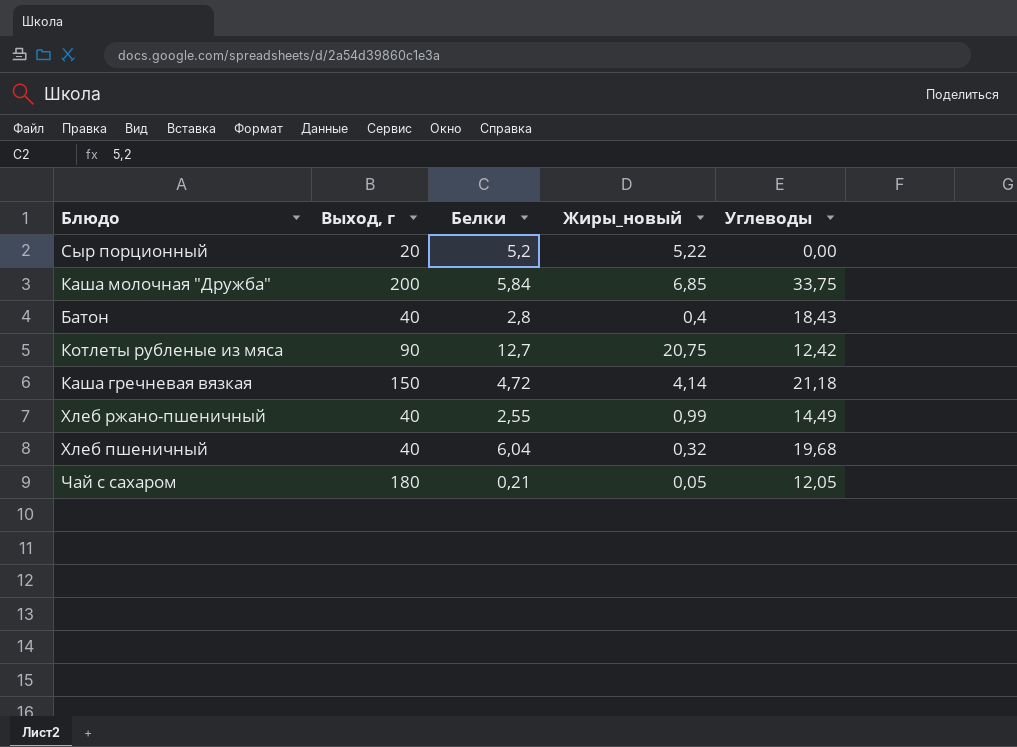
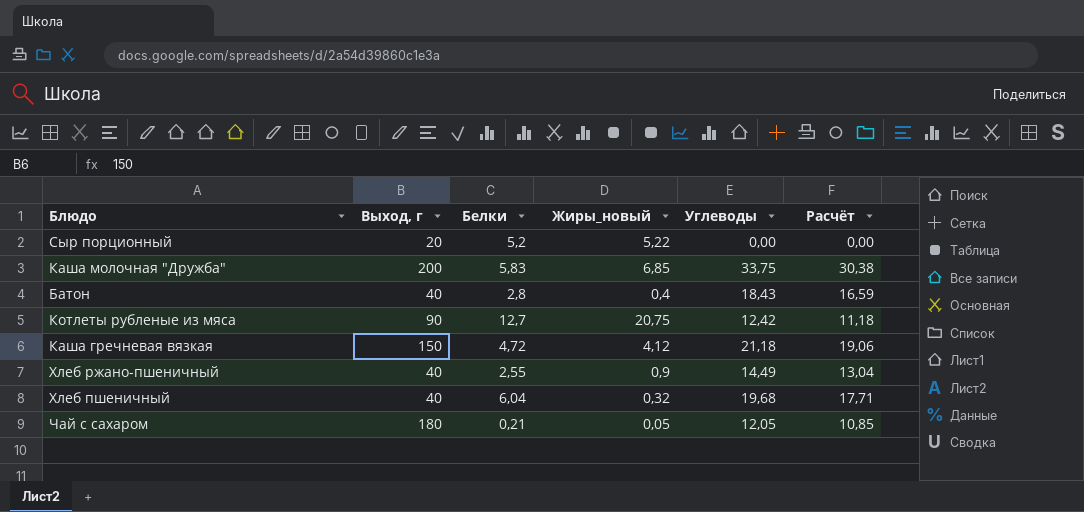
column Расчёт | formula: none -> [Углеводы] * 0,9
Каша молочная "Дружба" | Белки: 5,84 -> 5,83
Каша гречневая вязкая | Жиры_новый: 4,14 -> 4,12
Хлеб ржано-пшеничный | Жиры_новый: 0,99 -> 0,9

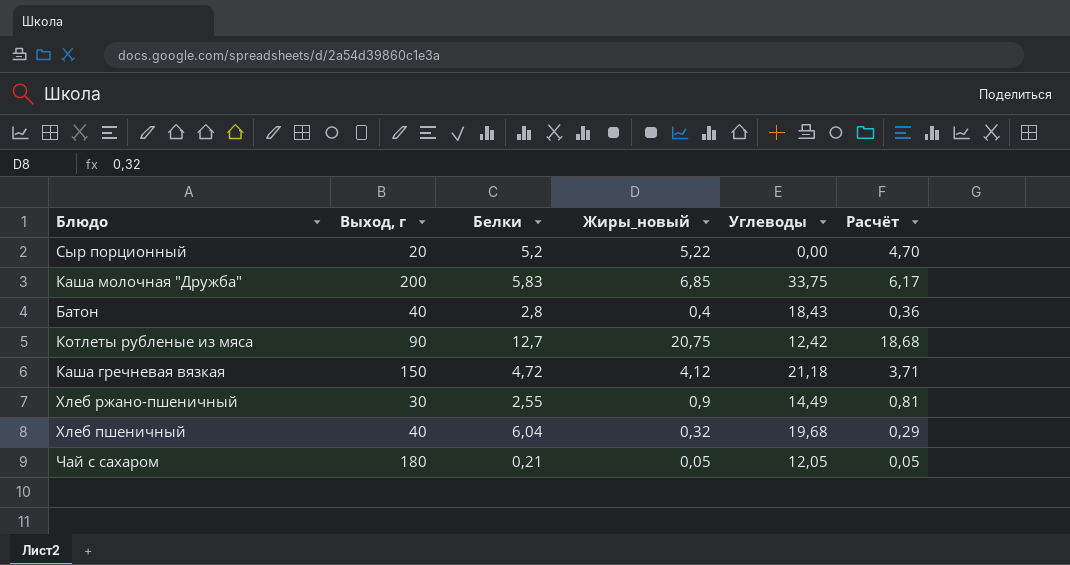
column Расчёт | formula: [Углеводы] * 0,9 -> [Жиры_новый] * 0,9
Хлеб ржано-пшеничный | Выход, г: 40 -> 30

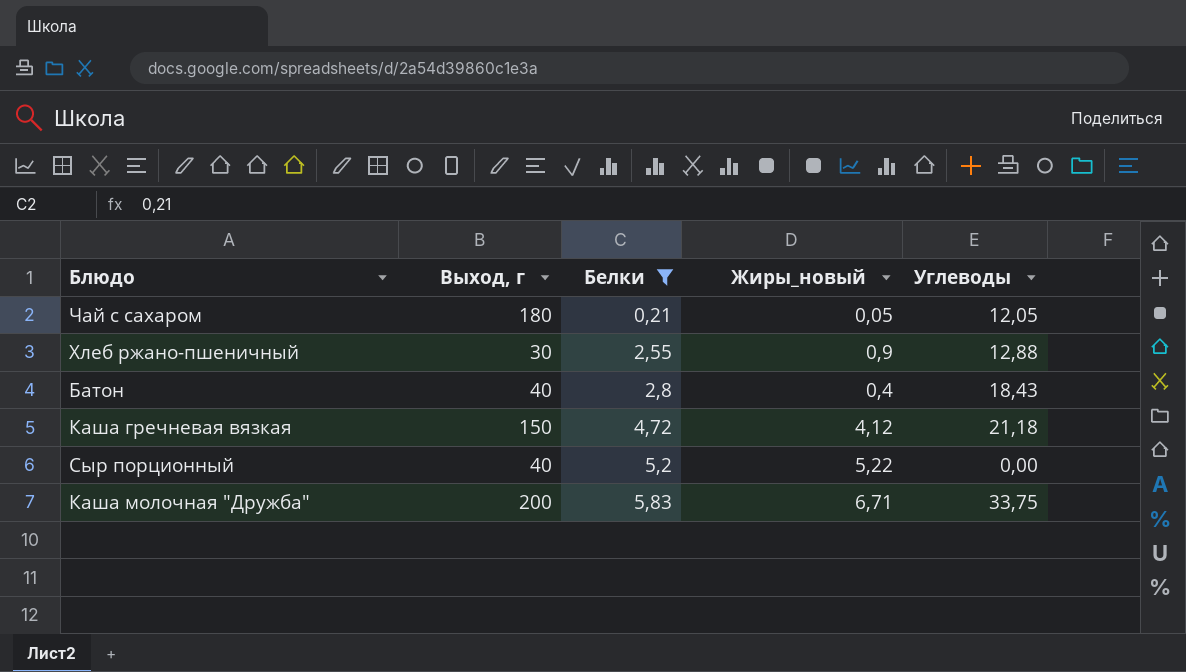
filter: none -> Белки <= 5,83
row order: none -> Белки ascending
column Расчёт | formula: [Жиры_новый] * 0,9 -> none
Хлеб ржано-пшеничный | Углеводы: 14,49 -> 12,88
Сыр порционный | Выход, г: 20 -> 40
Каша молочная "Дружба" | Жиры_новый: 6,85 -> 6,71

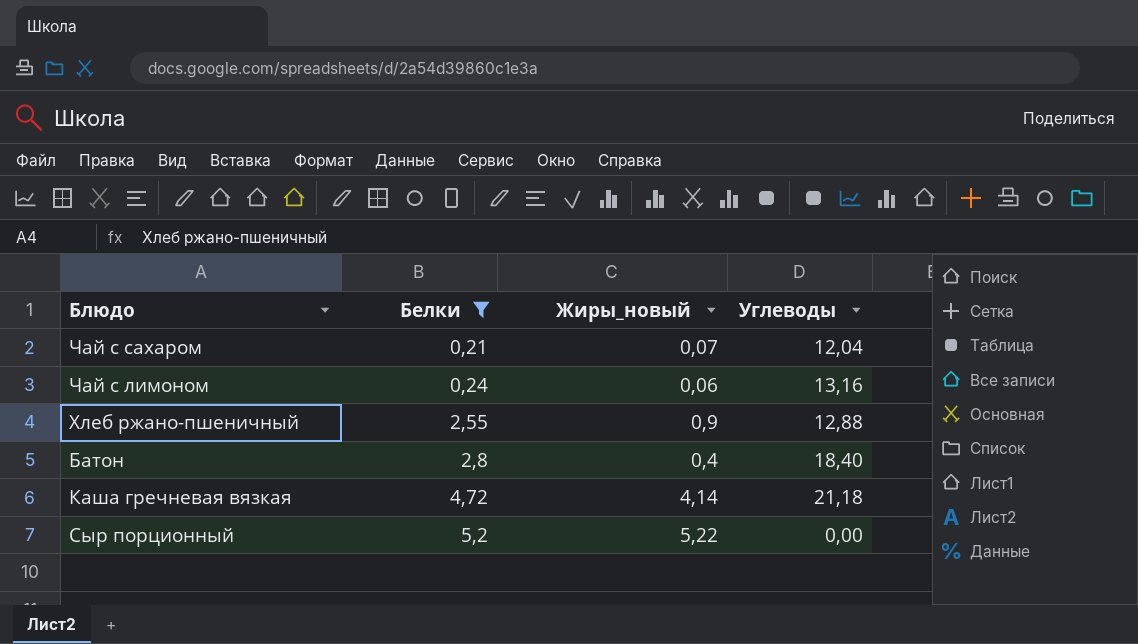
column Выход, г | position: 2 -> none
row Каша молочная "Дружба": 200 | 5,83 | 6,71 | 33,75 -> none
Чай с сахаром | Жиры_новый: 0,05 -> 0,07
Чай с сахаром | Углеводы: 12,05 -> 12,04
row Чай с лимоном: none -> 0,24 | 0,06 | 13,16
Батон | Углеводы: 18,43 -> 18,40
Каша гречневая вязкая | Жиры_новый: 4,12 -> 4,14

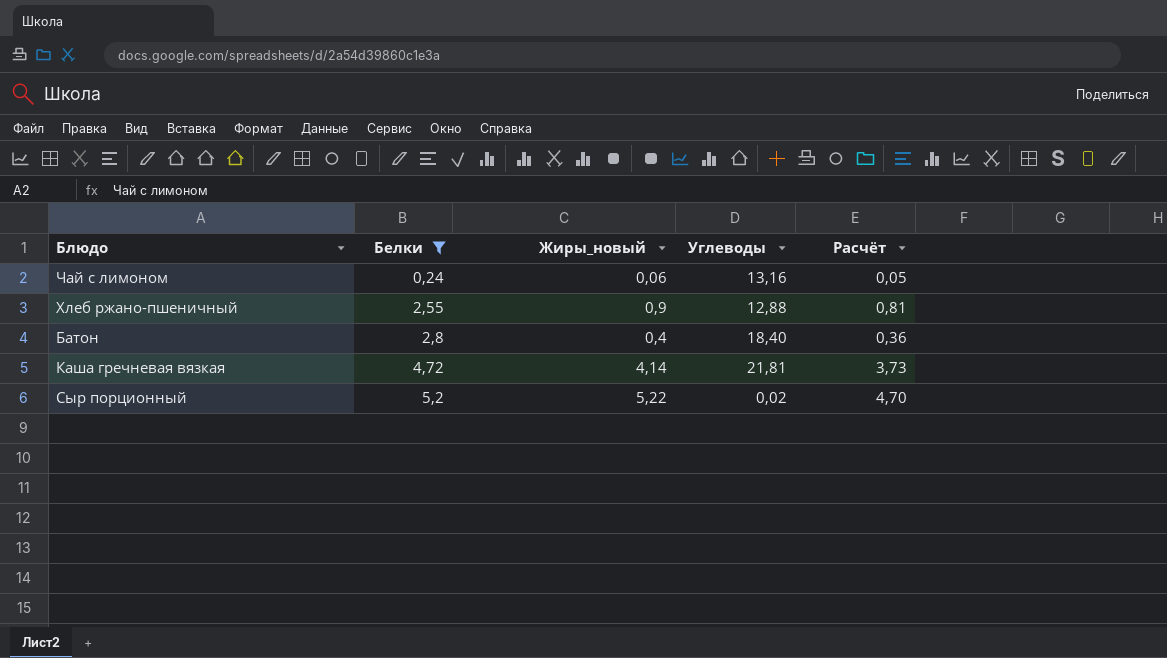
column Расчёт | formula: none -> [Жиры_новый] * 0,9
row Чай с сахаром: 0,21 | 0,07 | 12,04 -> none
Каша гречневая вязкая | Углеводы: 21,18 -> 21,81
Сыр порционный | Углеводы: 0,00 -> 0,02

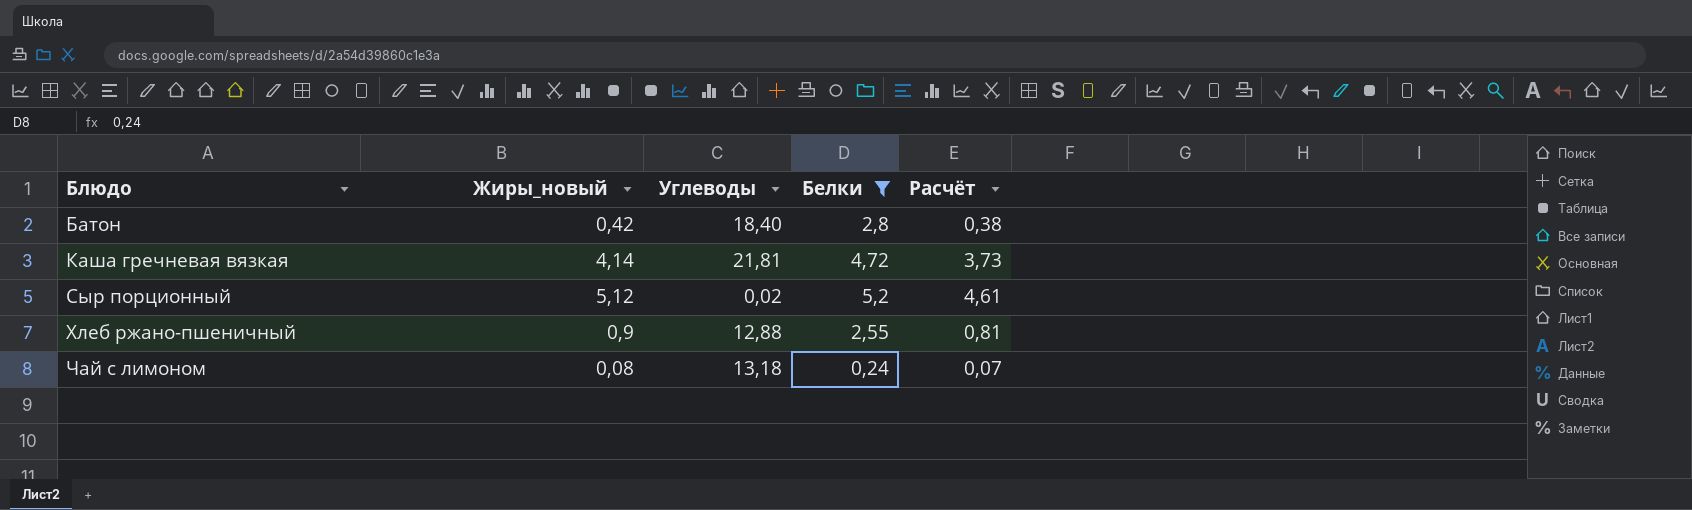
row order: Белки ascending -> Блюдо ascending
column Белки | position: 2 -> 4
Батон | Жиры_новый: 0,4 -> 0,42
Батон | Расчёт: 0,36 -> 0,38
Сыр порционный | Жиры_новый: 5,22 -> 5,12
Сыр порционный | Расчёт: 4,70 -> 4,61
Чай с лимоном | Жиры_новый: 0,06 -> 0,08
Чай с лимоном | Углеводы: 13,16 -> 13,18
Чай с лимоном | Расчёт: 0,05 -> 0,07

